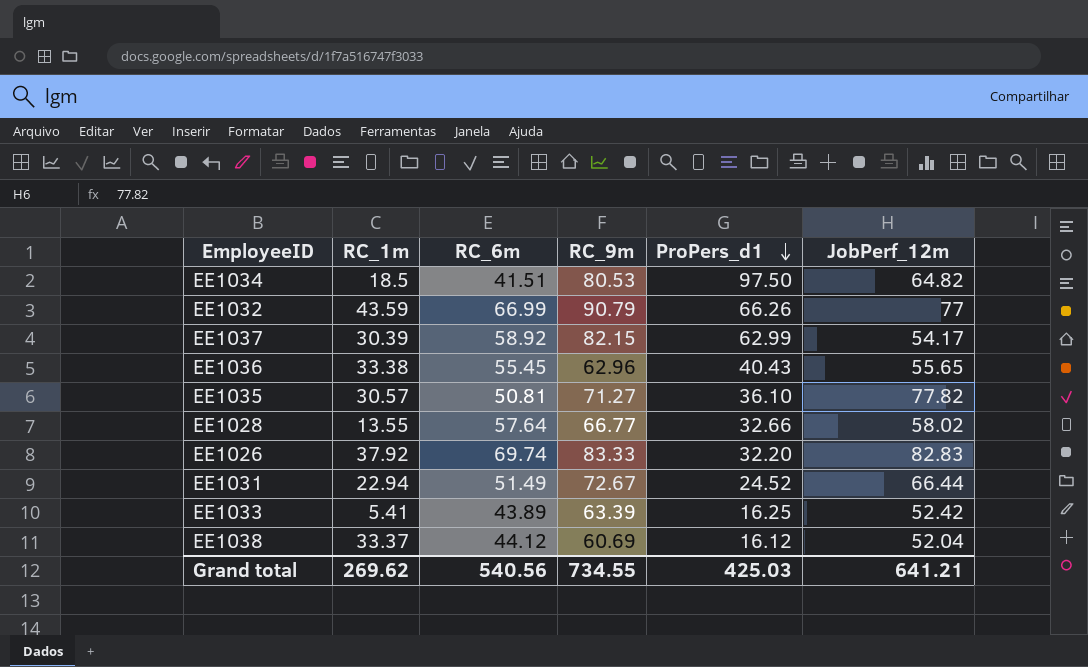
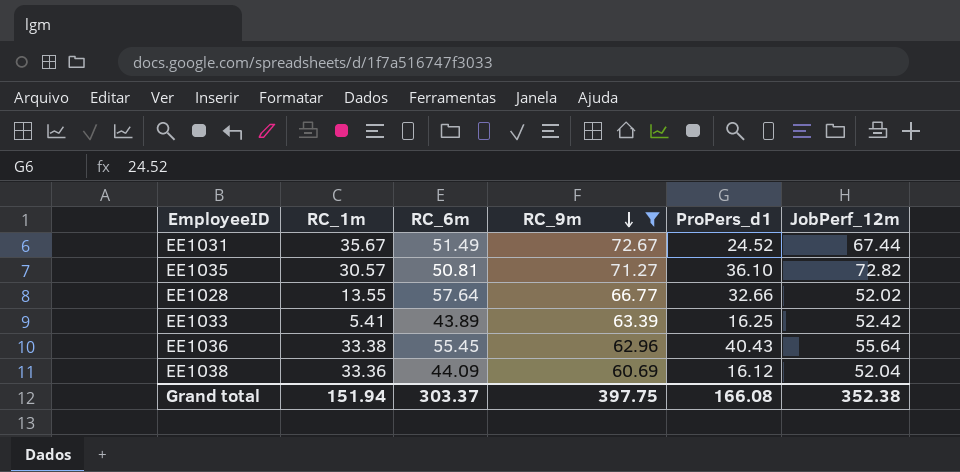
filter: none -> RC_9m <= 72.67
row order: ProPers_d1 descending -> RC_9m descending
EE1031 | RC_1m: 22.94 -> 35.67
EE1031 | JobPerf_12m: 66.44 -> 67.44
EE1035 | JobPerf_12m: 77.82 -> 72.82
EE1028 | JobPerf_12m: 58.02 -> 52.02
EE1036 | JobPerf_12m: 55.65 -> 55.64
EE1038 | RC_1m: 33.37 -> 33.36
EE1038 | RC_6m: 44.12 -> 44.09
Grand total | RC_1m: 269.62 -> 151.94
Grand total | RC_6m: 540.56 -> 303.37
Grand total | RC_9m: 734.55 -> 397.75
Grand total | ProPers_d1: 425.03 -> 166.08
Grand total | JobPerf_12m: 641.21 -> 352.38

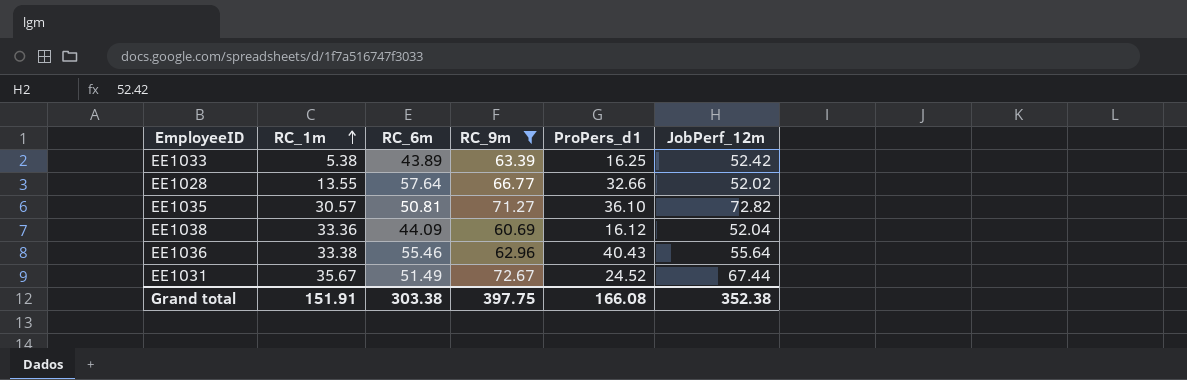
row order: RC_9m descending -> RC_1m ascending
EE1033 | RC_1m: 5.41 -> 5.38
EE1036 | RC_6m: 55.45 -> 55.46
Grand total | RC_1m: 151.94 -> 151.91
Grand total | RC_6m: 303.37 -> 303.38

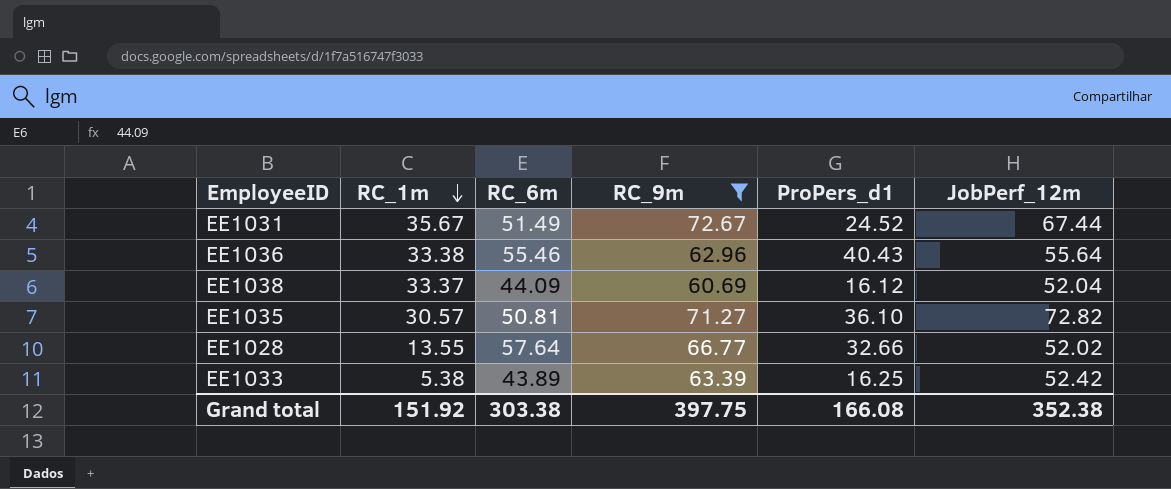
row order: RC_1m ascending -> RC_1m descending
EE1038 | RC_1m: 33.36 -> 33.37
Grand total | RC_1m: 151.91 -> 151.92

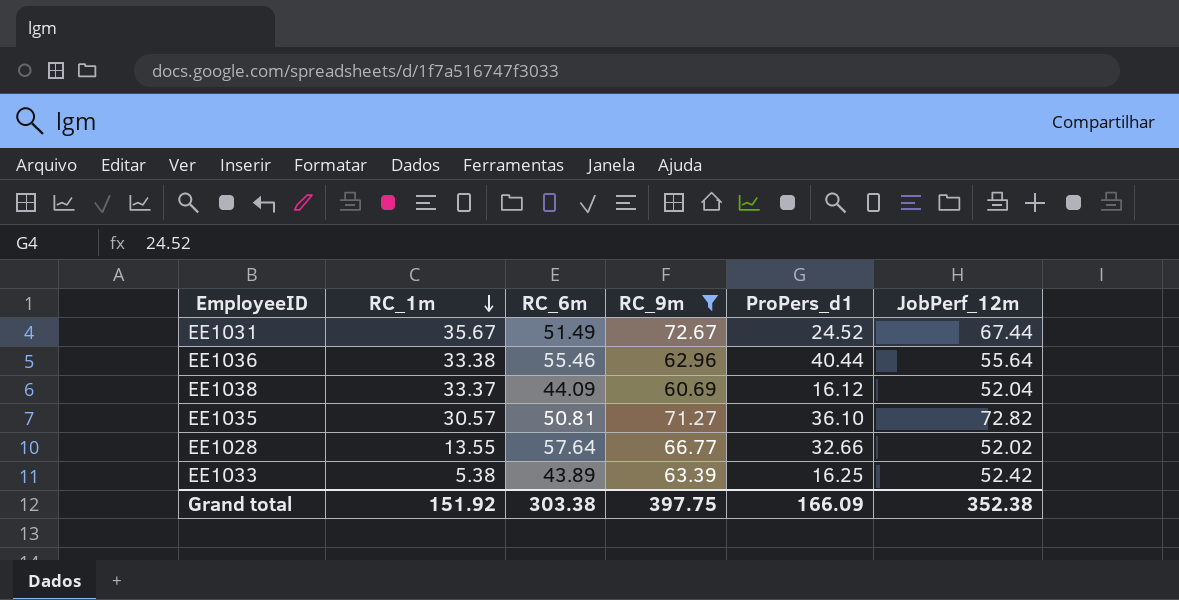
EE1036 | ProPers_d1: 40.43 -> 40.44
Grand total | ProPers_d1: 166.08 -> 166.09

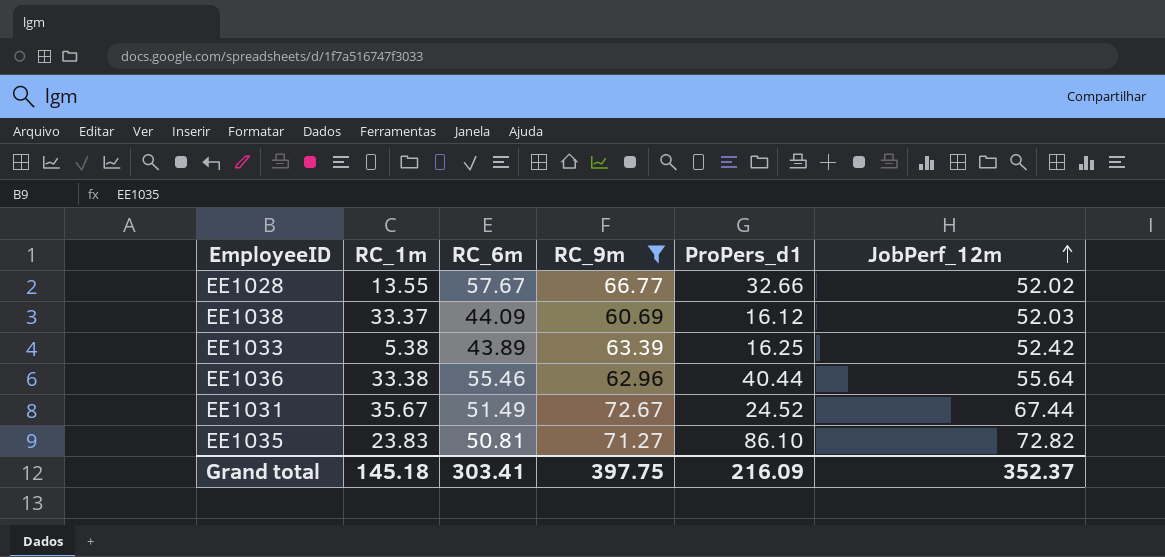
row order: RC_1m descending -> JobPerf_12m ascending
EE1028 | RC_6m: 57.64 -> 57.67
EE1038 | JobPerf_12m: 52.04 -> 52.03
EE1035 | RC_1m: 30.57 -> 23.83
EE1035 | ProPers_d1: 36.10 -> 86.10
Grand total | RC_1m: 151.92 -> 145.18
Grand total | RC_6m: 303.38 -> 303.41
Grand total | ProPers_d1: 166.09 -> 216.09
Grand total | JobPerf_12m: 352.38 -> 352.37

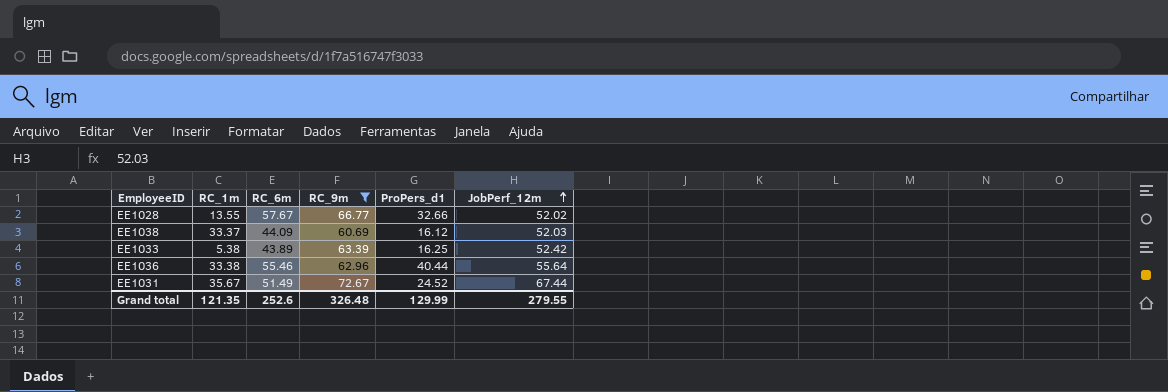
row EE1035: 23.83 | 50.81 | 71.27 | 86.10 | 72.82 -> none
Grand total | RC_1m: 145.18 -> 121.35
Grand total | RC_6m: 303.41 -> 252.6
Grand total | RC_9m: 397.75 -> 326.48
Grand total | ProPers_d1: 216.09 -> 129.99
Grand total | JobPerf_12m: 352.37 -> 279.55

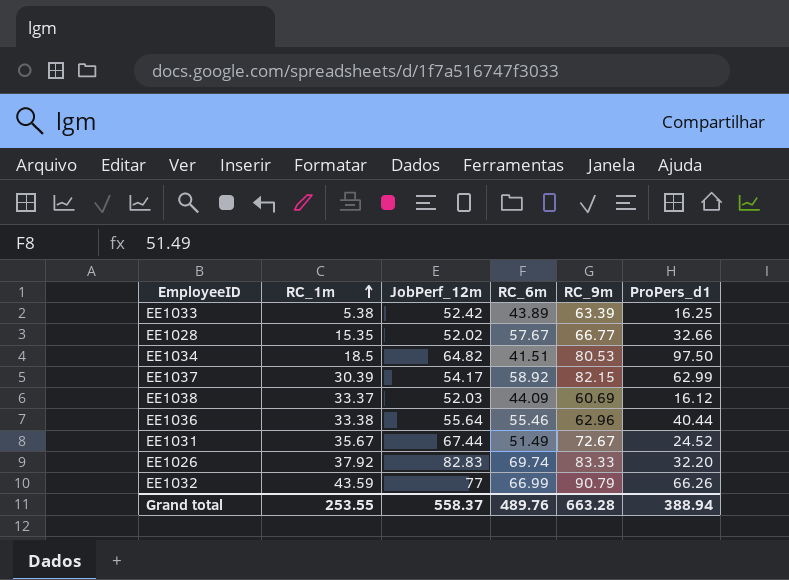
filter: RC_9m <= 72.67 -> none
row order: JobPerf_12m ascending -> RC_1m ascending
column JobPerf_12m | position: 6 -> 3
EE1028 | RC_1m: 13.55 -> 15.35
Grand total | RC_1m: 121.35 -> 253.55
Grand total | JobPerf_12m: 279.55 -> 558.37
Grand total | RC_6m: 252.6 -> 489.76
Grand total | RC_9m: 326.48 -> 663.28
Grand total | ProPers_d1: 129.99 -> 388.94

